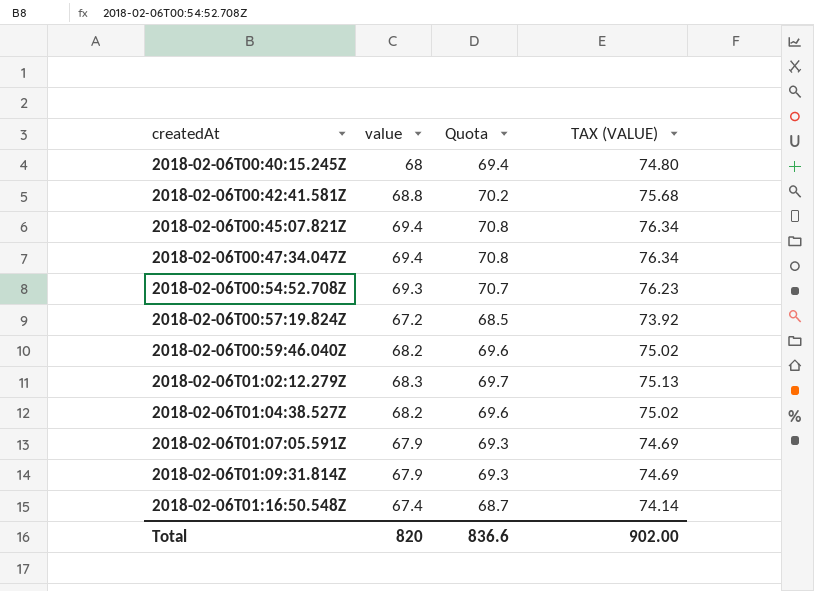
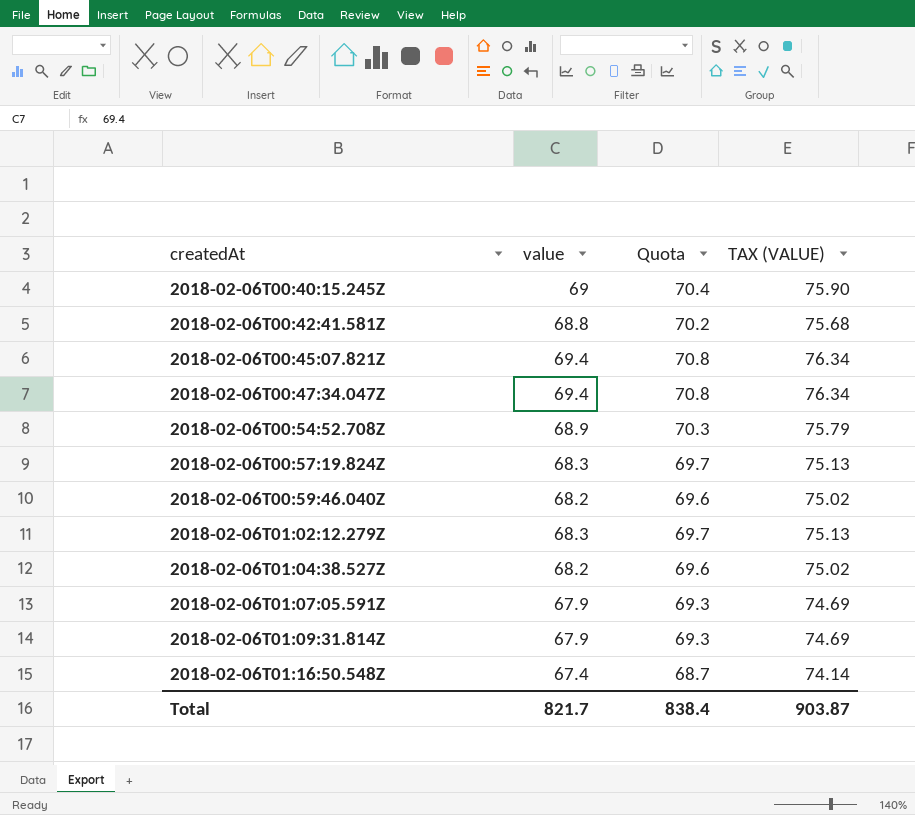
2018-02-06T00:40:15.245Z | value: 68 -> 69
2018-02-06T00:40:15.245Z | Quota: 69.4 -> 70.4
2018-02-06T00:40:15.245Z | TAX (VALUE): 74.80 -> 75.90
2018-02-06T00:54:52.708Z | value: 69.3 -> 68.9
2018-02-06T00:54:52.708Z | Quota: 70.7 -> 70.3
2018-02-06T00:54:52.708Z | TAX (VALUE): 76.23 -> 75.79
2018-02-06T00:57:19.824Z | value: 67.2 -> 68.3
2018-02-06T00:57:19.824Z | Quota: 68.5 -> 69.7
2018-02-06T00:57:19.824Z | TAX (VALUE): 73.92 -> 75.13
Total | value: 820 -> 821.7
Total | Quota: 836.6 -> 838.4
Total | TAX (VALUE): 902.00 -> 903.87

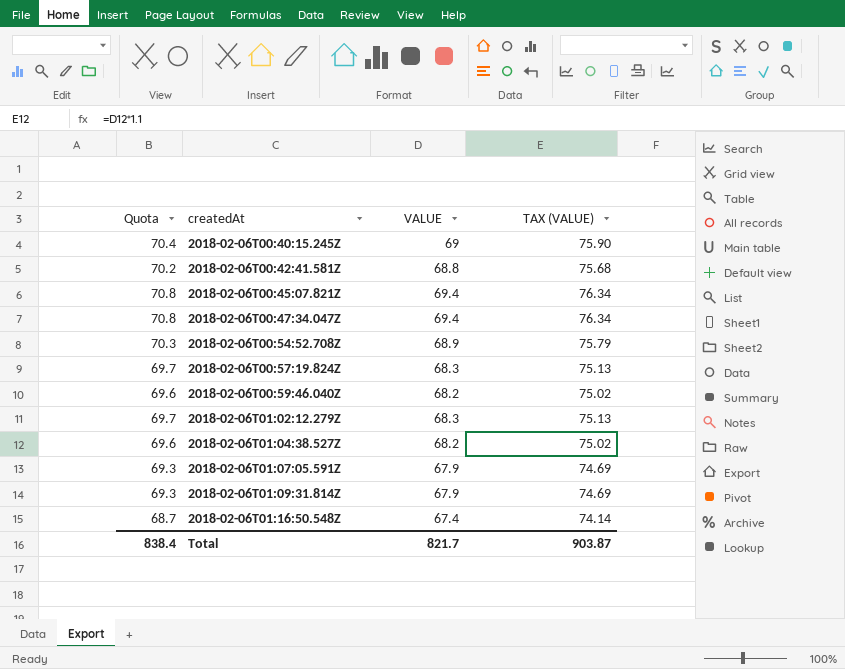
column Quota | position: 3 -> 1
column name: value -> VALUE

